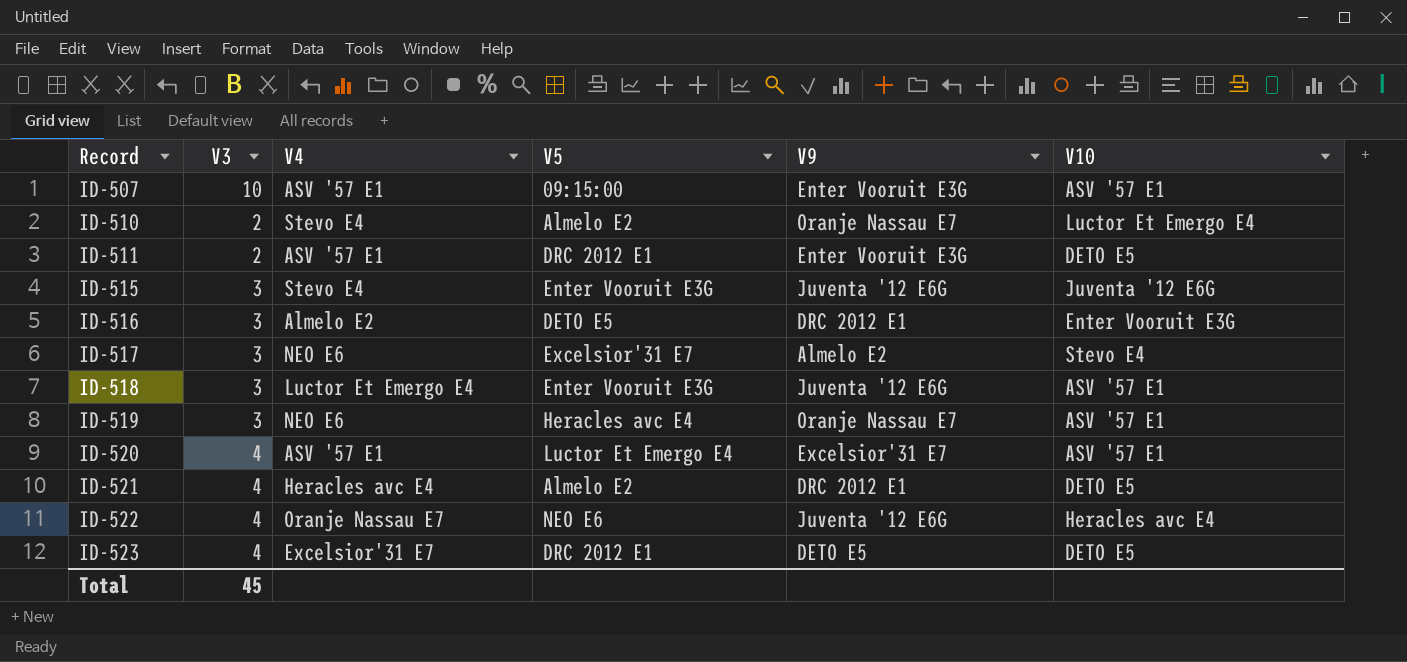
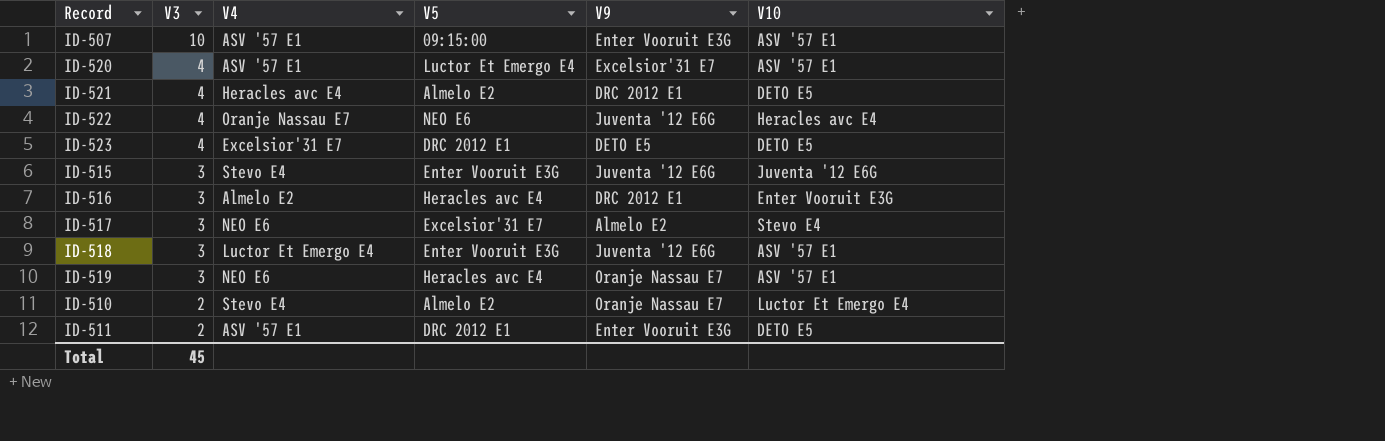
row order: Record ascending -> V3 descending
ID-516 | V5: DETO E5 -> Heracles avc E4

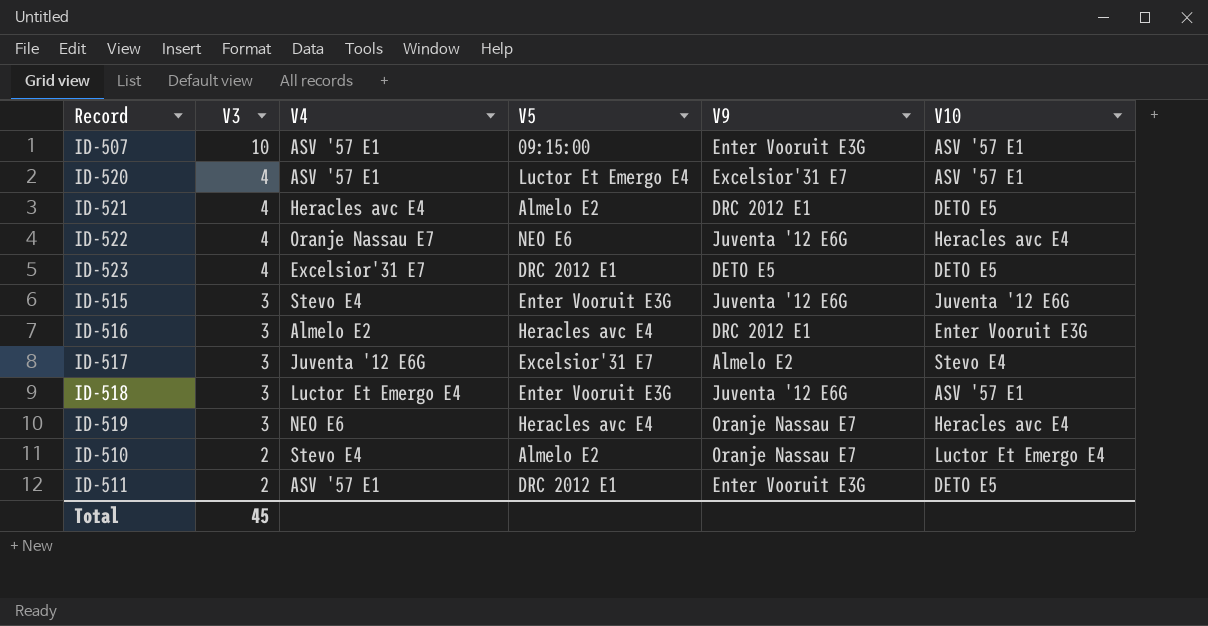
ID-517 | V4: NEO E6 -> Juventa '12 E6G
ID-519 | V10: ASV '57 E1 -> Heracles avc E4

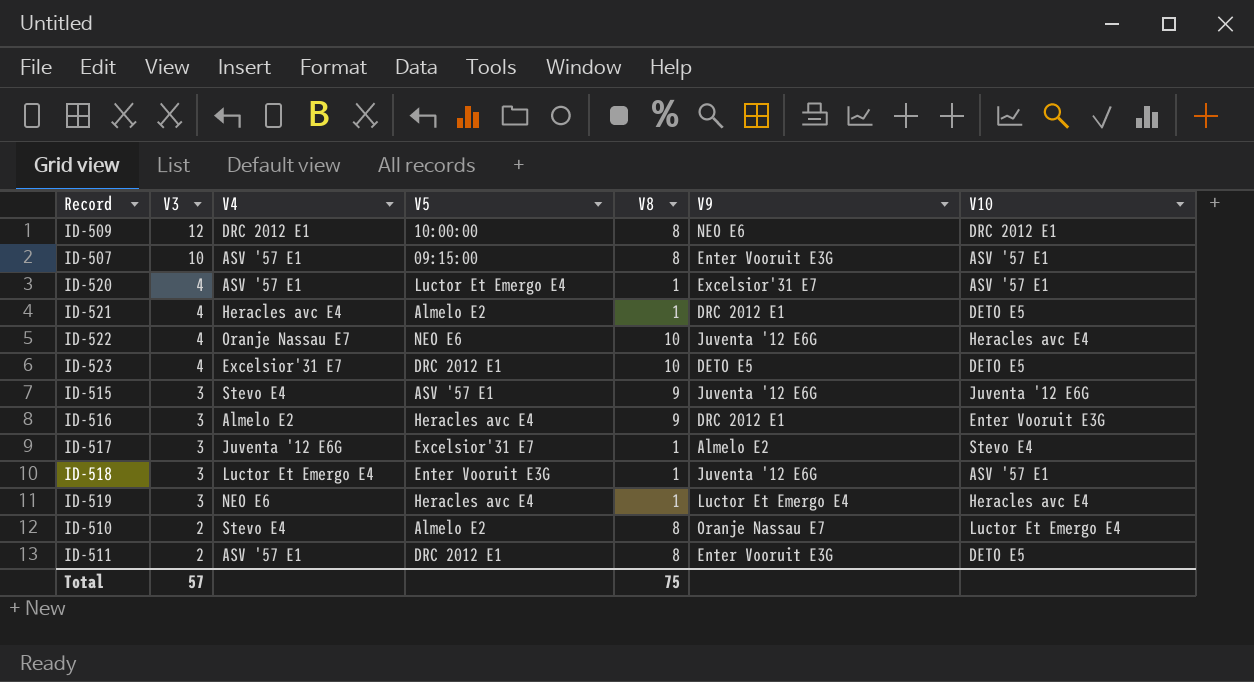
column V8 | position: none -> 5
row ID-509: none -> 12 | DRC 2012 E1 | 10:00:00 | 8 | NEO E6 | DRC 2012 E1
ID-515 | V5: Enter Vooruit E3G -> ASV '57 E1
ID-519 | V9: Oranje Nassau E7 -> Luctor Et Emergo E4
Total | V3: 45 -> 57

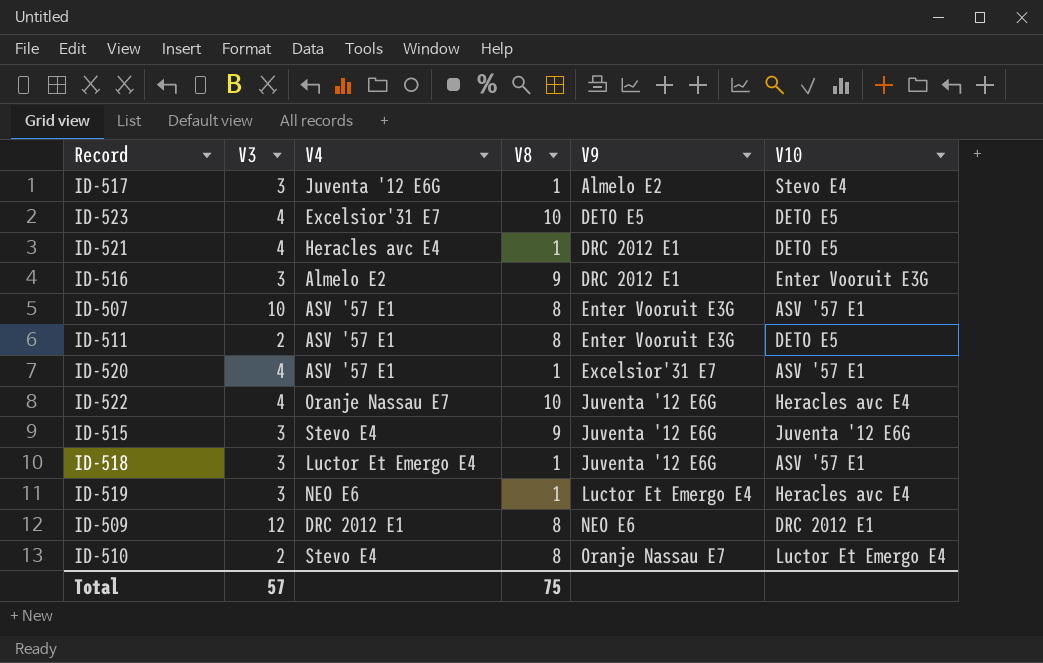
row order: V3 descending -> V9 ascending
column V5 | position: 4 -> none

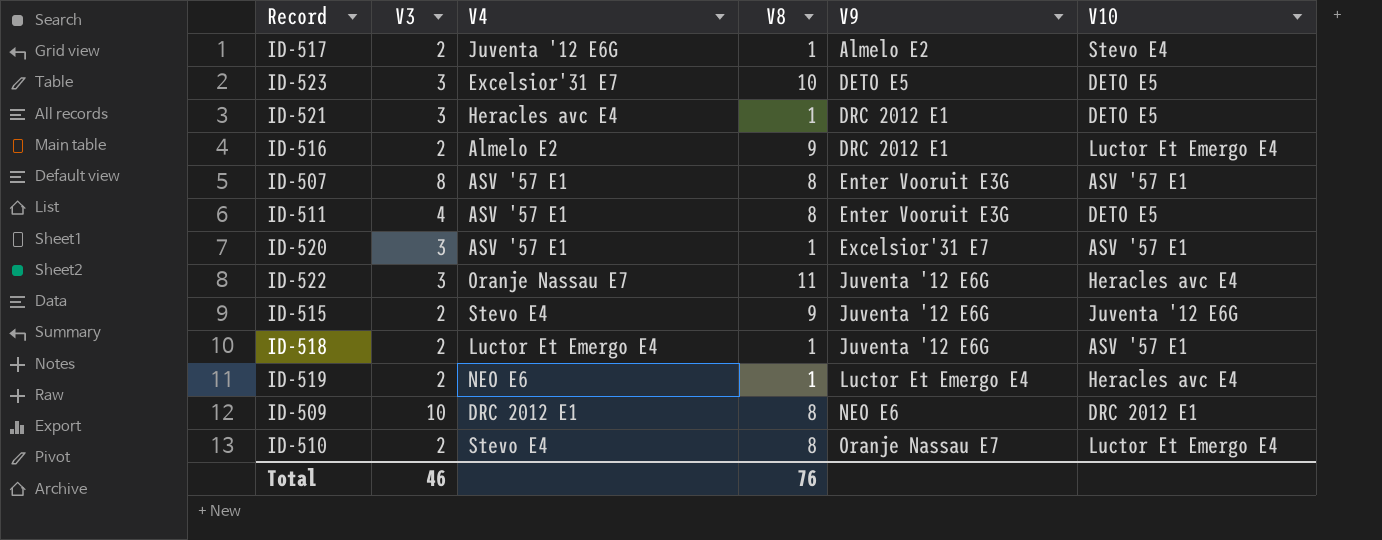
ID-517 | V3: 3 -> 2
ID-523 | V3: 4 -> 3
ID-521 | V3: 4 -> 3
ID-516 | V3: 3 -> 2
ID-516 | V10: Enter Vooruit E3G -> Luctor Et Emergo E4
ID-507 | V3: 10 -> 8
ID-511 | V3: 2 -> 4
ID-520 | V3: 4 -> 3
ID-522 | V3: 4 -> 3
ID-522 | V8: 10 -> 11
ID-515 | V3: 3 -> 2
ID-518 | V3: 3 -> 2
ID-519 | V3: 3 -> 2
ID-509 | V3: 12 -> 10
Total | V3: 57 -> 46
Total | V8: 75 -> 76

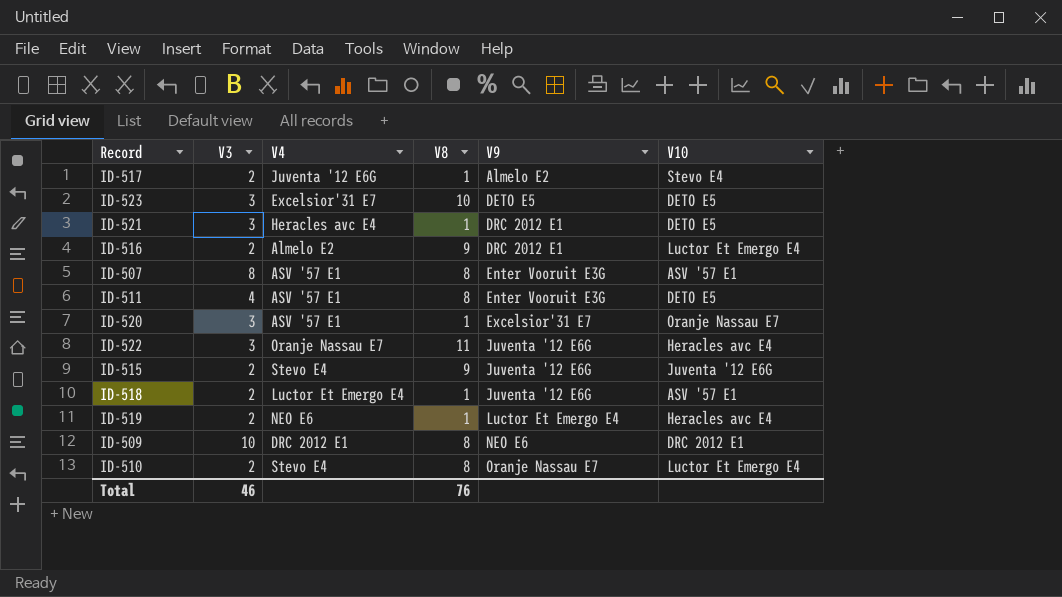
ID-520 | V10: ASV '57 E1 -> Oranje Nassau E7

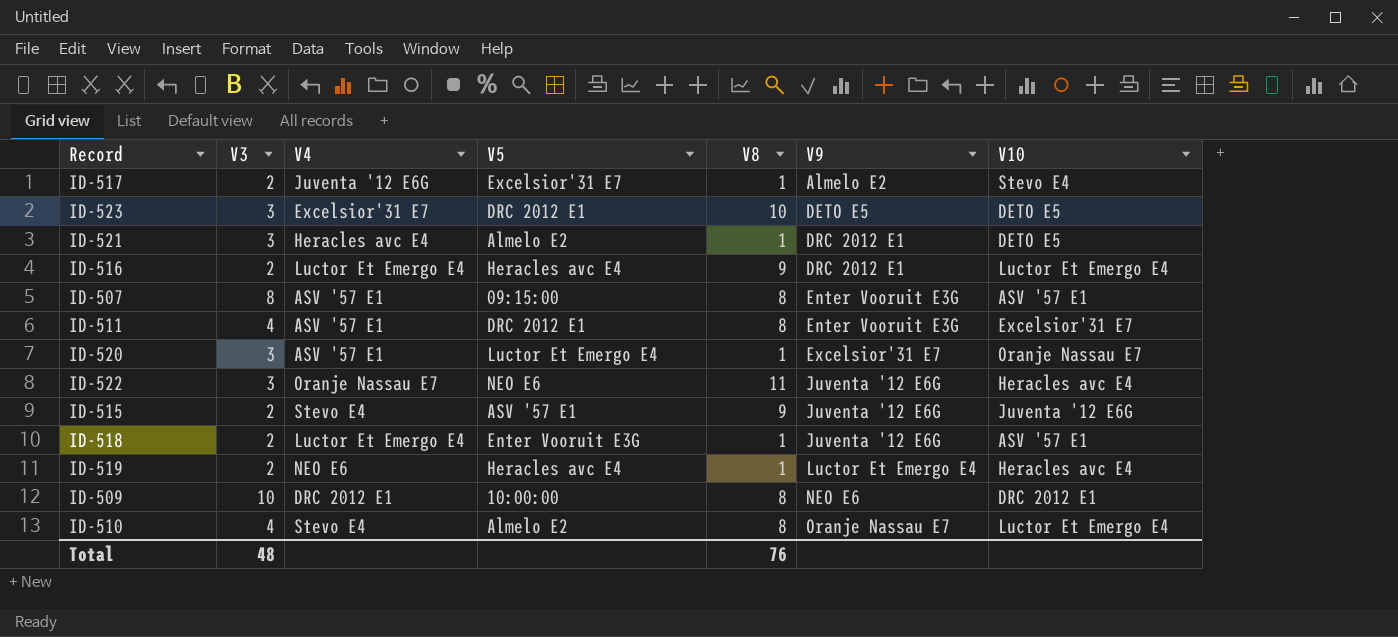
column V5 | position: none -> 4
ID-516 | V4: Almelo E2 -> Luctor Et Emergo E4
ID-511 | V10: DETO E5 -> Excelsior'31 E7
ID-510 | V3: 2 -> 4
Total | V3: 46 -> 48

